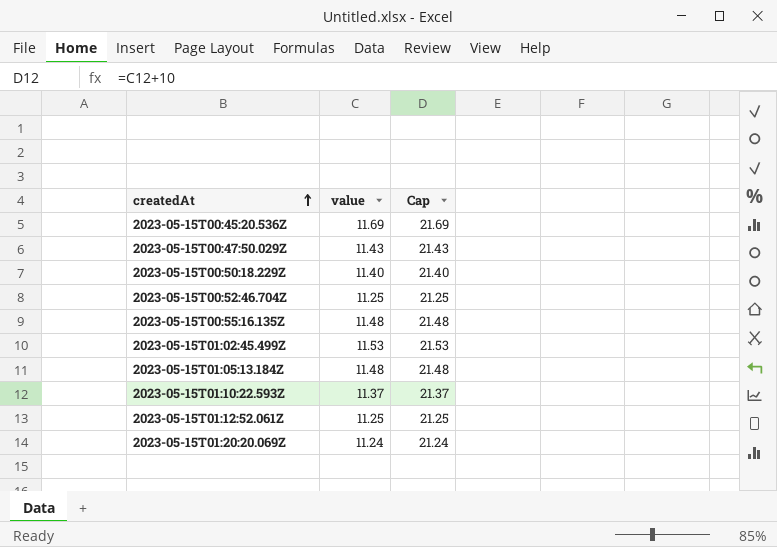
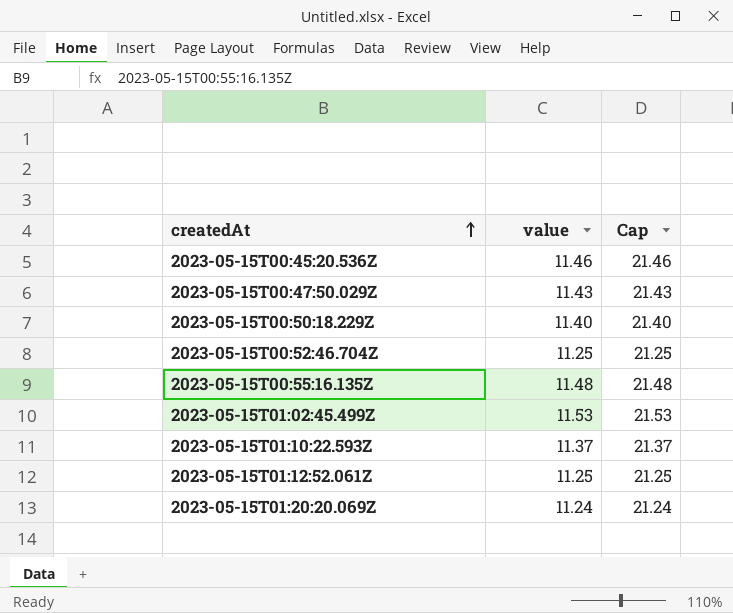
row 2023-05-15T01:05:13.184Z: 11.48 | 21.48 -> none
2023-05-15T00:45:20.536Z | value: 11.69 -> 11.46
2023-05-15T00:45:20.536Z | Cap: 21.69 -> 21.46

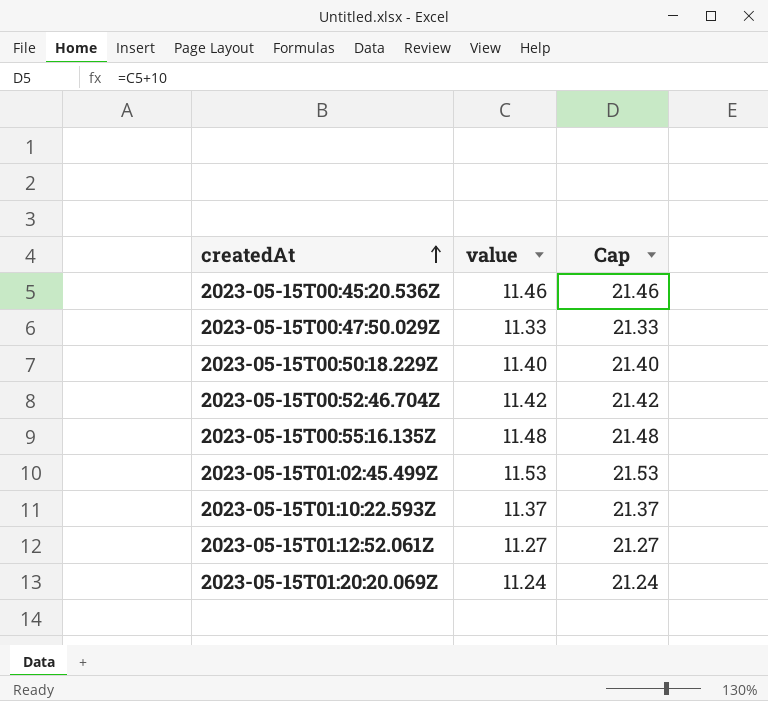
2023-05-15T00:47:50.029Z | value: 11.43 -> 11.33
2023-05-15T00:47:50.029Z | Cap: 21.43 -> 21.33
2023-05-15T00:52:46.704Z | value: 11.25 -> 11.42
2023-05-15T00:52:46.704Z | Cap: 21.25 -> 21.42
2023-05-15T01:12:52.061Z | value: 11.25 -> 11.27
2023-05-15T01:12:52.061Z | Cap: 21.25 -> 21.27

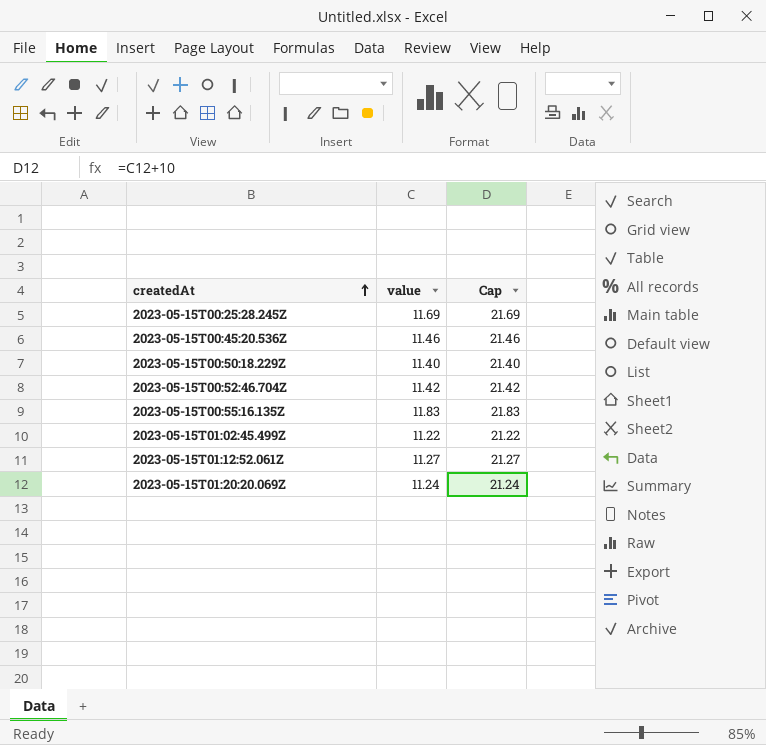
row 2023-05-15T00:47:50.029Z: 11.33 | 21.33 -> none
row 2023-05-15T01:10:22.593Z: 11.37 | 21.37 -> none
row 2023-05-15T00:25:28.245Z: none -> 11.69 | 21.69
2023-05-15T00:55:16.135Z | value: 11.48 -> 11.83
2023-05-15T00:55:16.135Z | Cap: 21.48 -> 21.83
2023-05-15T01:02:45.499Z | value: 11.53 -> 11.22
2023-05-15T01:02:45.499Z | Cap: 21.53 -> 21.22

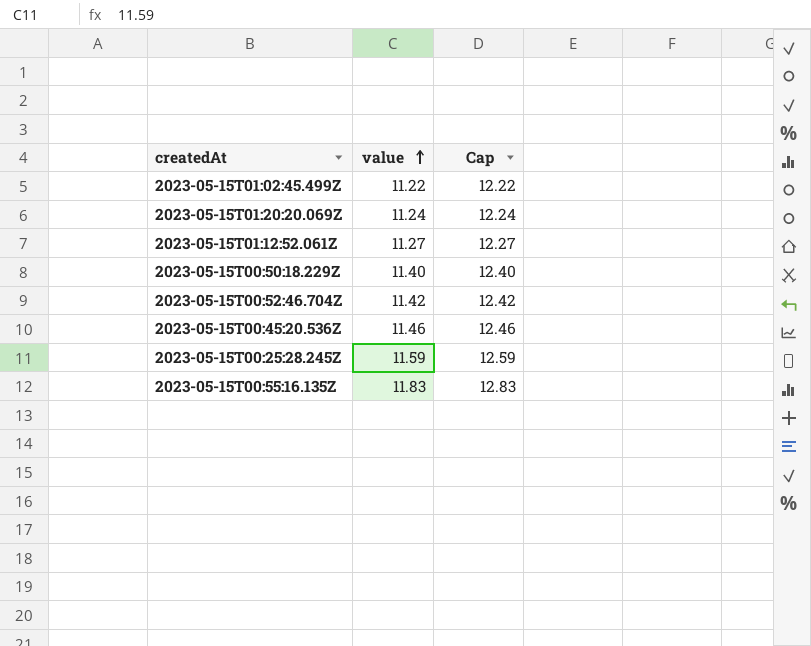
row order: createdAt ascending -> value ascending
column Cap | formula: [value] + 10 -> [value] + 1
2023-05-15T00:25:28.245Z | value: 11.69 -> 11.59

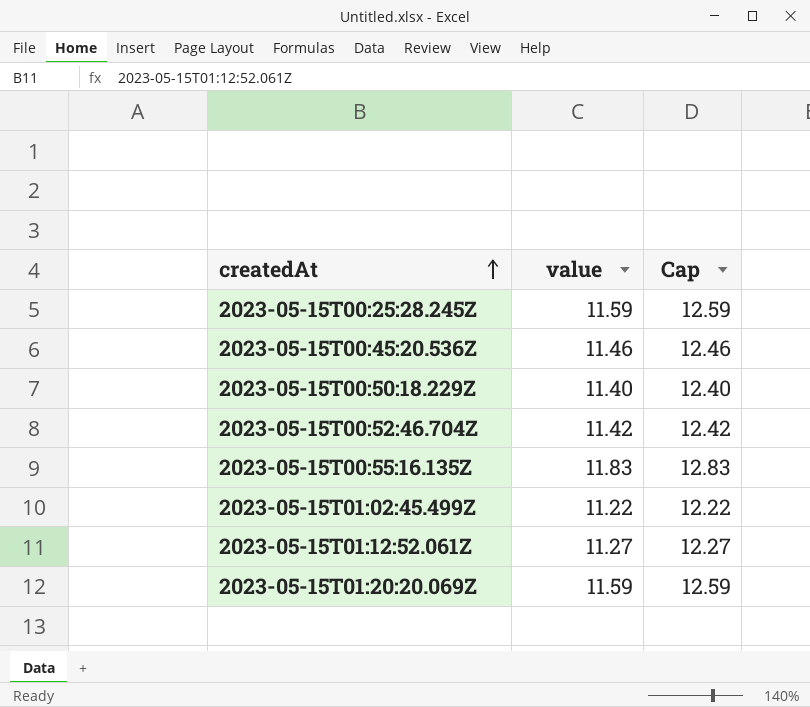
row order: value ascending -> createdAt ascending
2023-05-15T01:20:20.069Z | value: 11.24 -> 11.59
2023-05-15T01:20:20.069Z | Cap: 12.24 -> 12.59

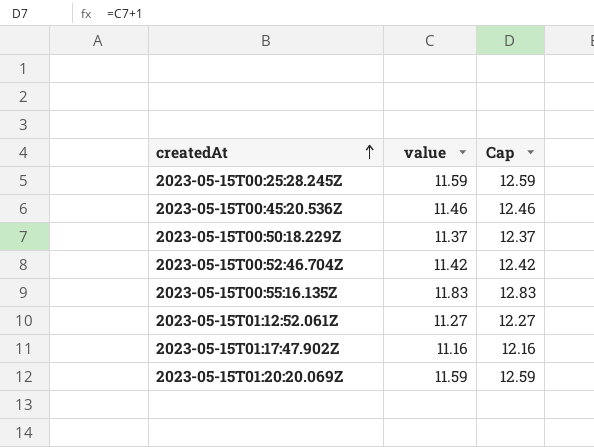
row 2023-05-15T01:02:45.499Z: 11.22 | 12.22 -> none
2023-05-15T00:50:18.229Z | value: 11.40 -> 11.37
2023-05-15T00:50:18.229Z | Cap: 12.40 -> 12.37
row 2023-05-15T01:17:47.902Z: none -> 11.16 | 12.16

